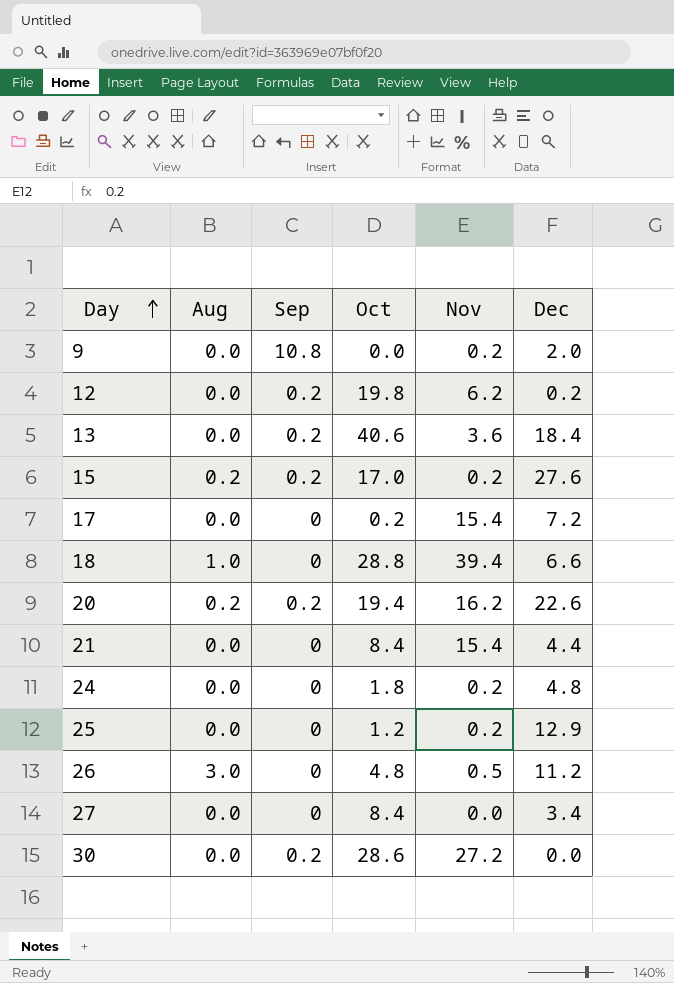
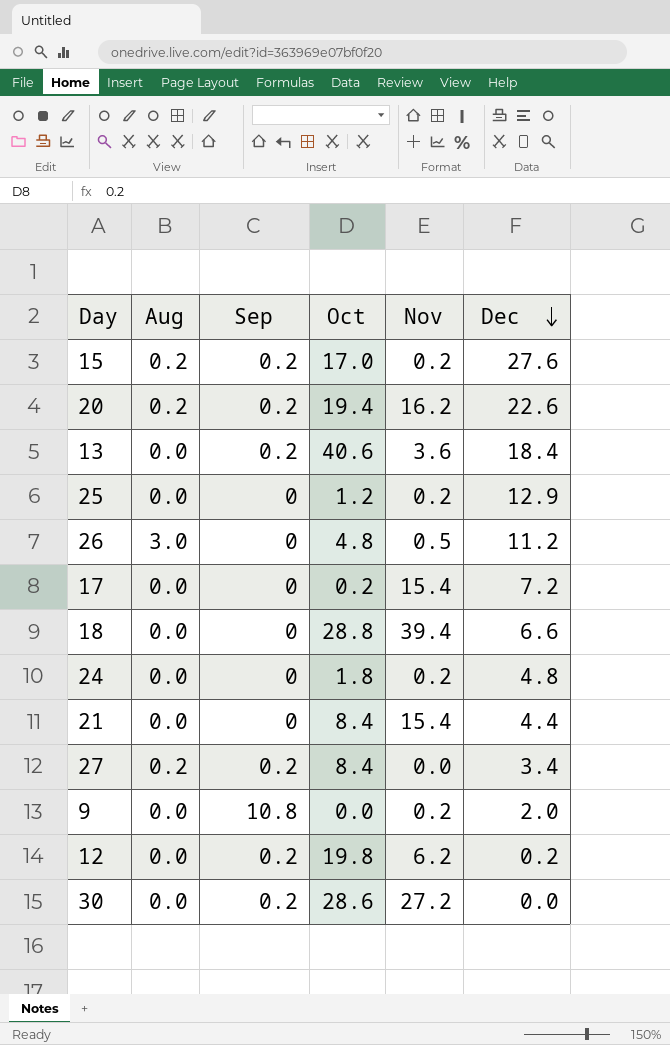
row order: Day ascending -> Dec descending
18 | Aug: 1.0 -> 0.0
27 | Aug: 0.0 -> 0.2
27 | Sep: 0 -> 0.2

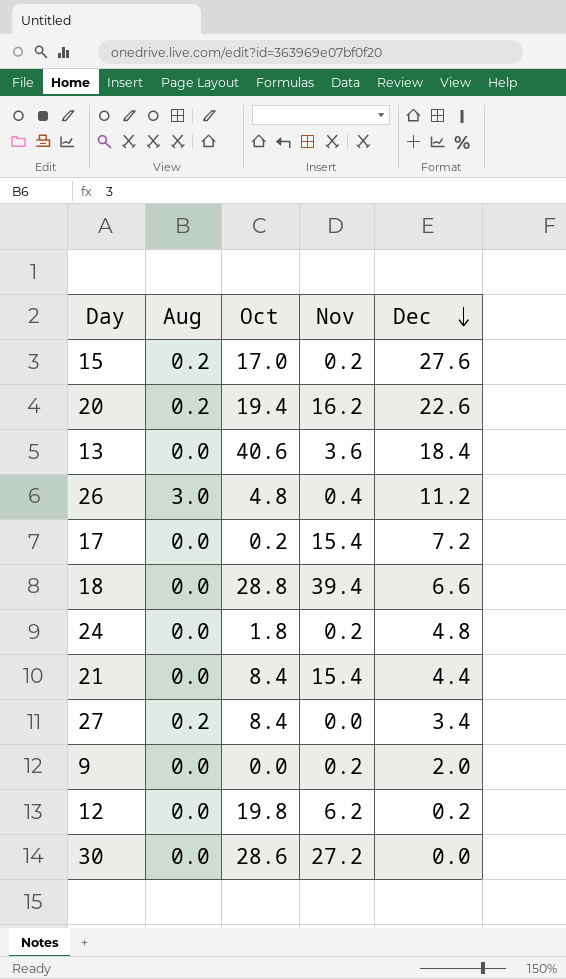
column Sep | position: 3 -> none
row 25: 0.0 | 0 | 1.2 | 0.2 | 12.9 -> none
26 | Nov: 0.5 -> 0.4

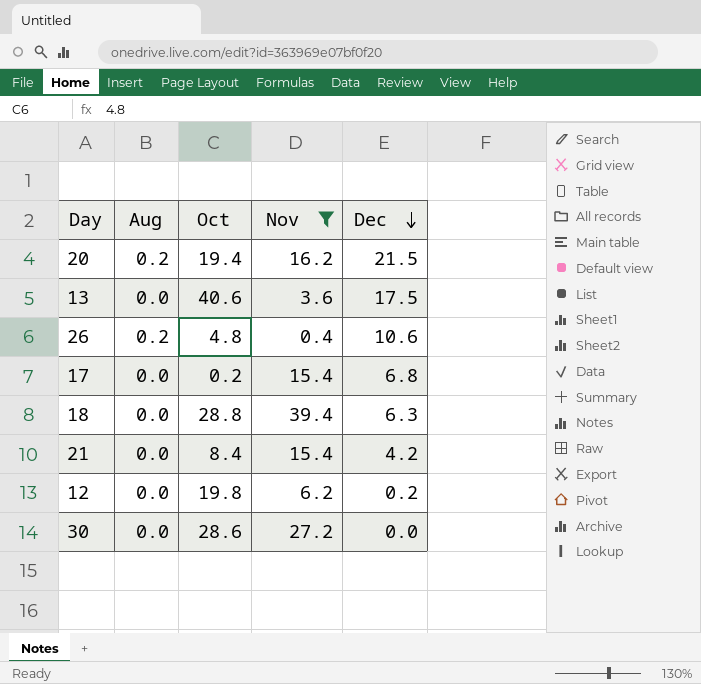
filter: none -> Nov >= 0.4
20 | Dec: 22.6 -> 21.5
13 | Dec: 18.4 -> 17.5
26 | Aug: 3.0 -> 0.2
26 | Dec: 11.2 -> 10.6
17 | Dec: 7.2 -> 6.8
18 | Dec: 6.6 -> 6.3
21 | Dec: 4.4 -> 4.2

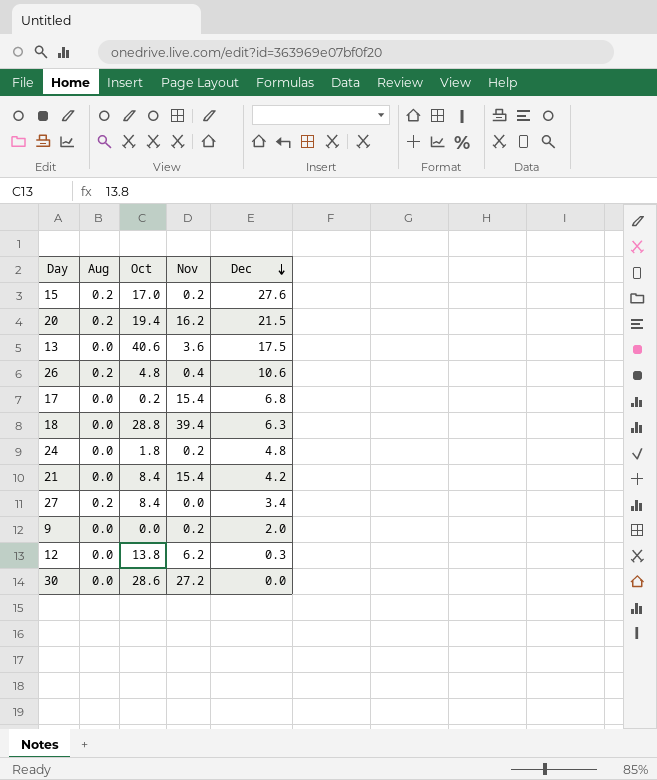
filter: Nov >= 0.4 -> none
12 | Oct: 19.8 -> 13.8
12 | Dec: 0.2 -> 0.3

